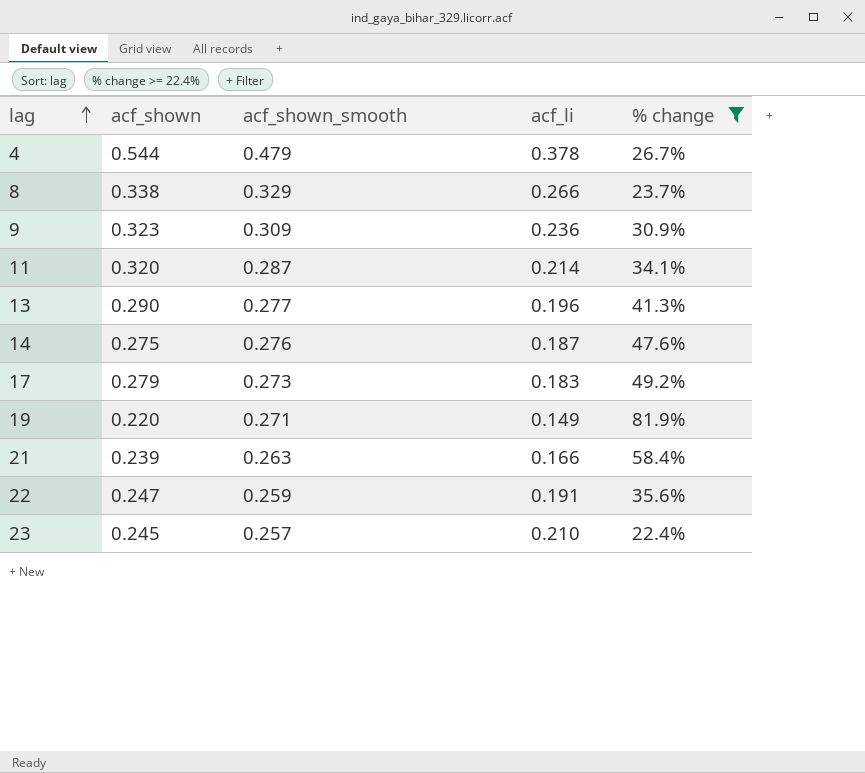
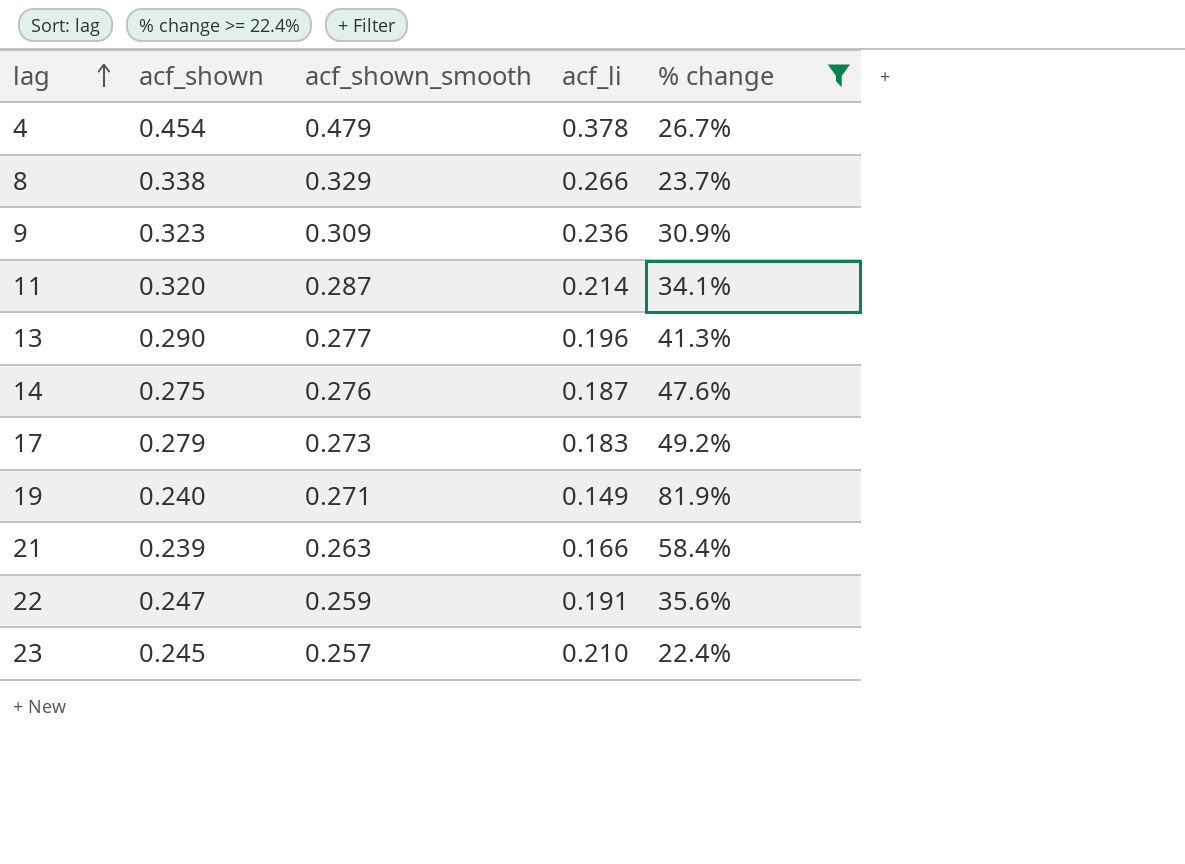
4 | acf_shown: 0.544 -> 0.454
19 | acf_shown: 0.220 -> 0.240

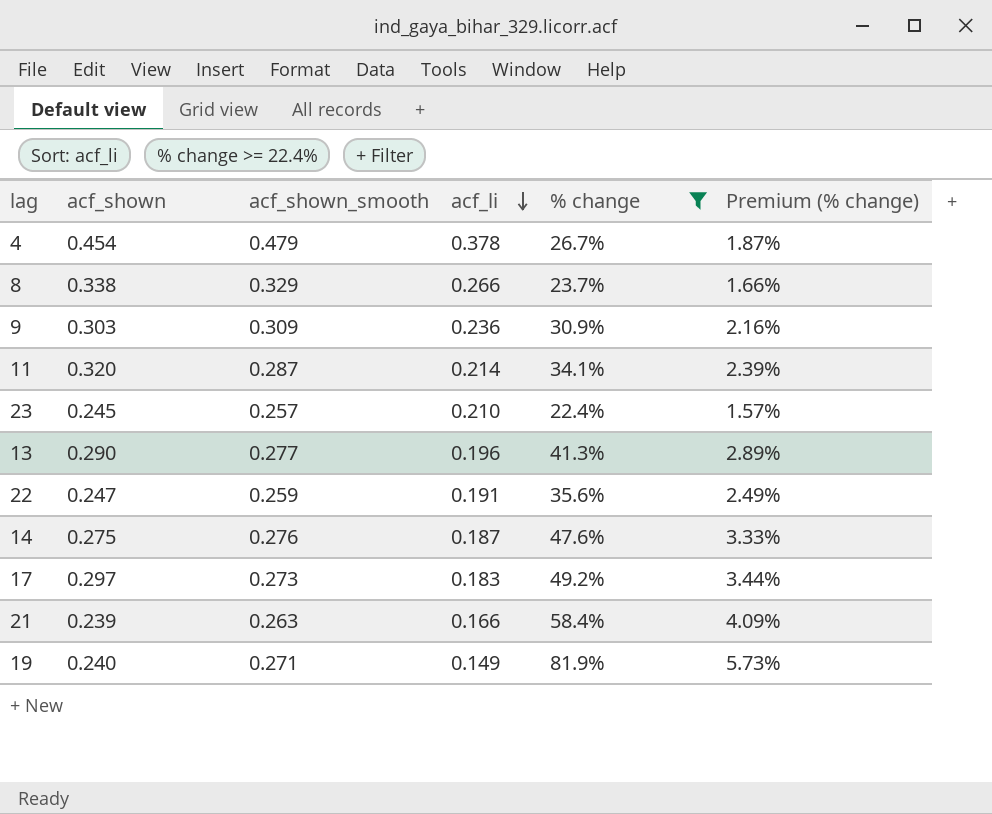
row order: lag ascending -> acf_li descending
column Premium (% change) | formula: none -> [% change] * 0.07
9 | acf_shown: 0.323 -> 0.303
17 | acf_shown: 0.279 -> 0.297

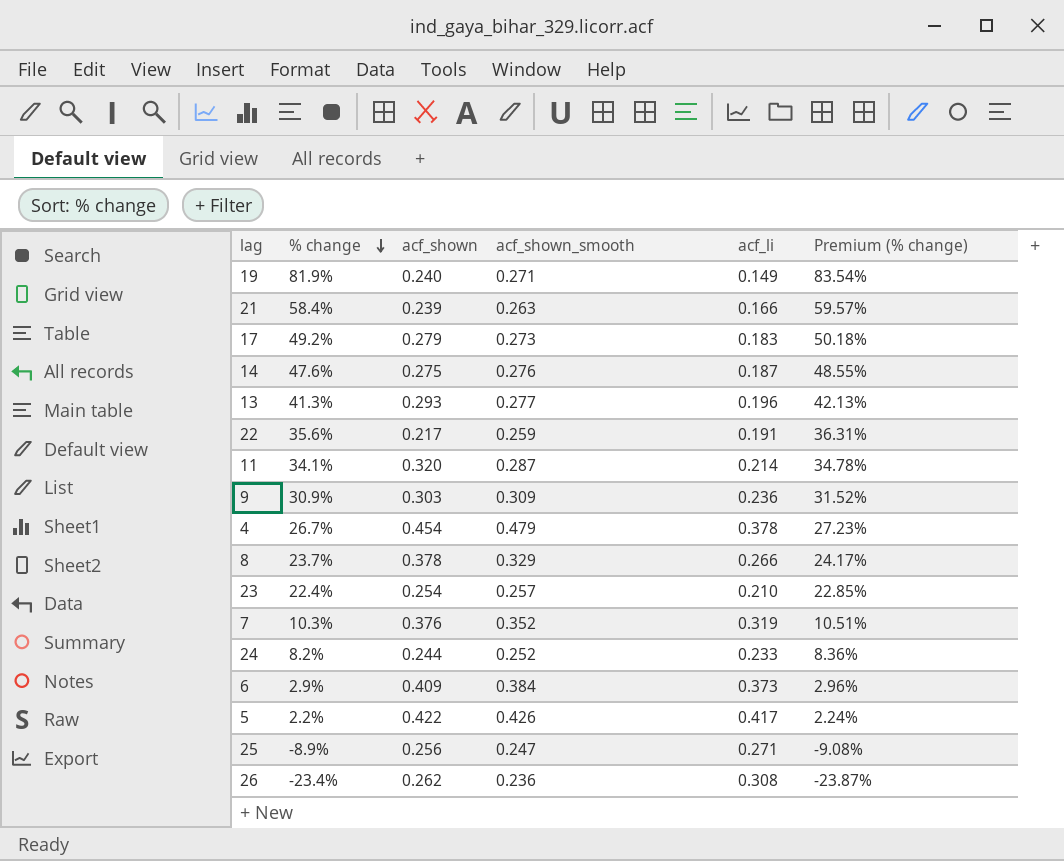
filter: % change >= 22.4% -> none
row order: acf_li descending -> % change descending
column % change | position: 5 -> 2
column Premium (% change) | formula: [% change] * 0.07 -> [% change] * 1.02
17 | acf_shown: 0.297 -> 0.279
13 | acf_shown: 0.290 -> 0.293
22 | acf_shown: 0.247 -> 0.217
8 | acf_shown: 0.338 -> 0.378
23 | acf_shown: 0.245 -> 0.254

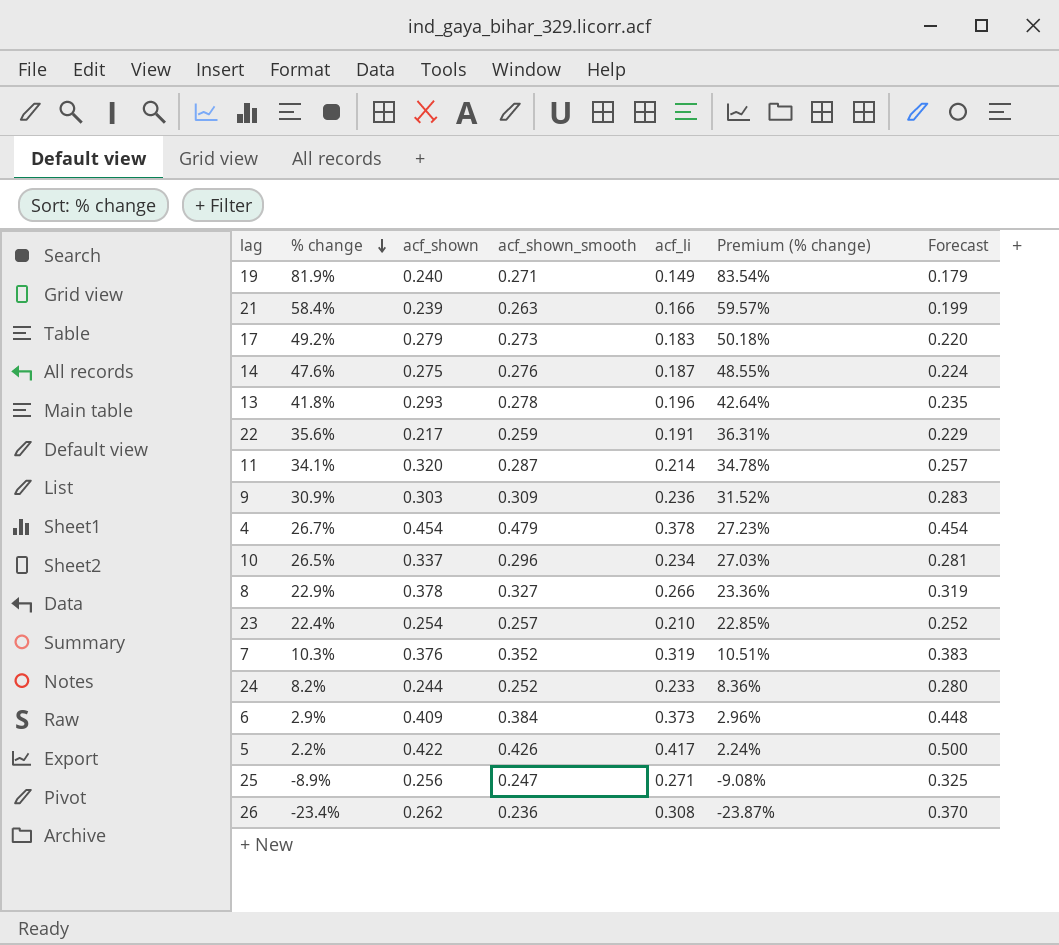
column Forecast | formula: none -> [acf_li] * 1.2
13 | % change: 41.3% -> 41.8%
13 | acf_shown_smooth: 0.277 -> 0.278
13 | Premium (% change): 42.13% -> 42.64%
row 10: none -> 26.5% | 0.337 | 0.296 | 0.234 | 27.03% | 0.281
8 | % change: 23.7% -> 22.9%
8 | acf_shown_smooth: 0.329 -> 0.327
8 | Premium (% change): 24.17% -> 23.36%

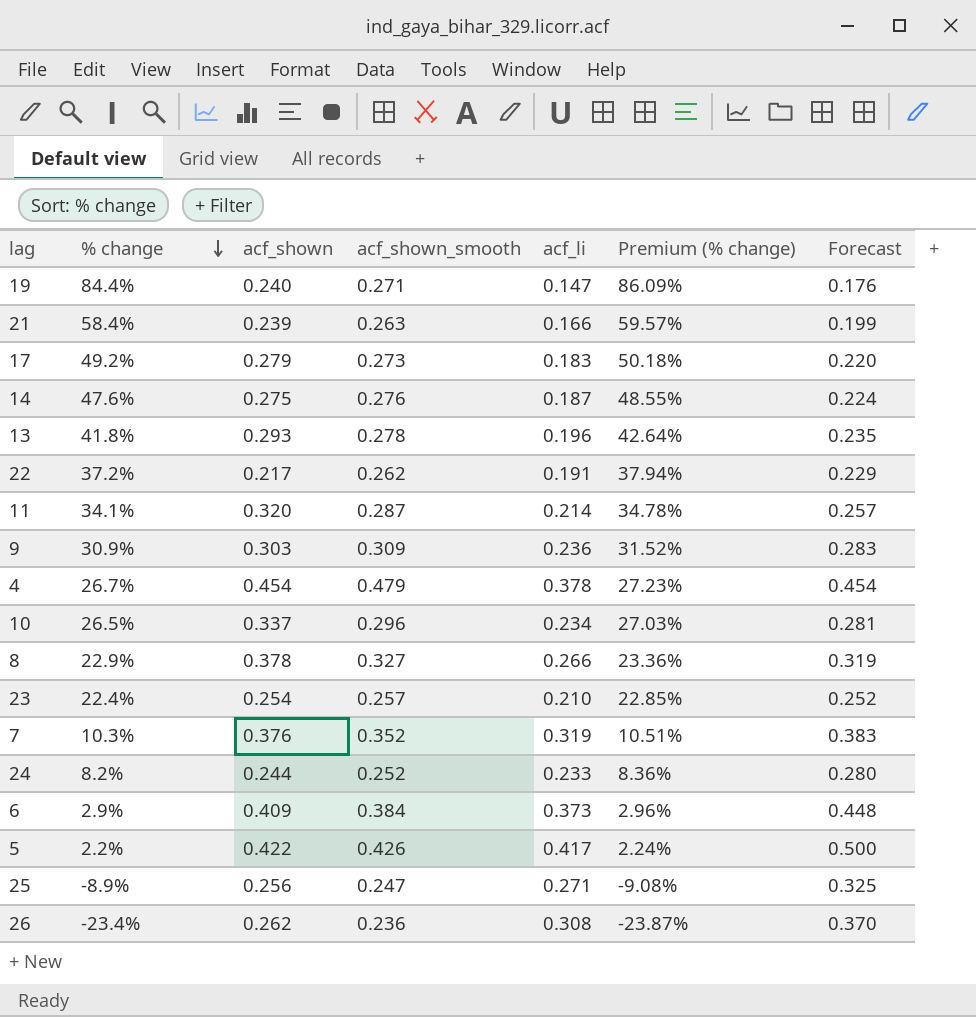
19 | % change: 81.9% -> 84.4%
19 | acf_li: 0.149 -> 0.147
19 | Premium (% change): 83.54% -> 86.09%
19 | Forecast: 0.179 -> 0.176
22 | % change: 35.6% -> 37.2%
22 | acf_shown_smooth: 0.259 -> 0.262
22 | Premium (% change): 36.31% -> 37.94%

